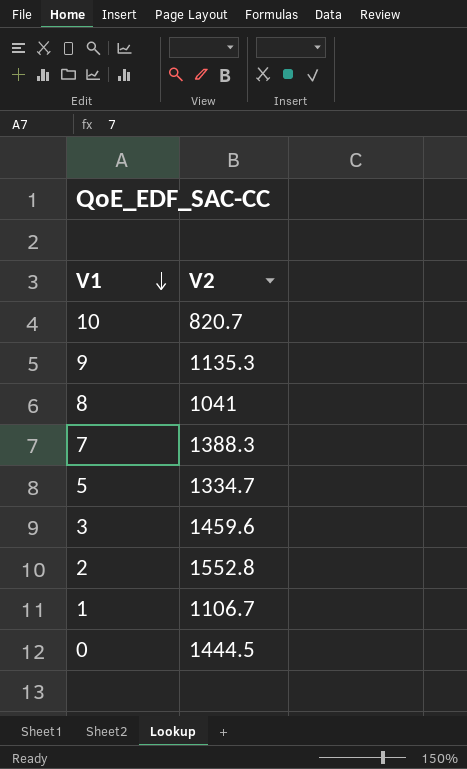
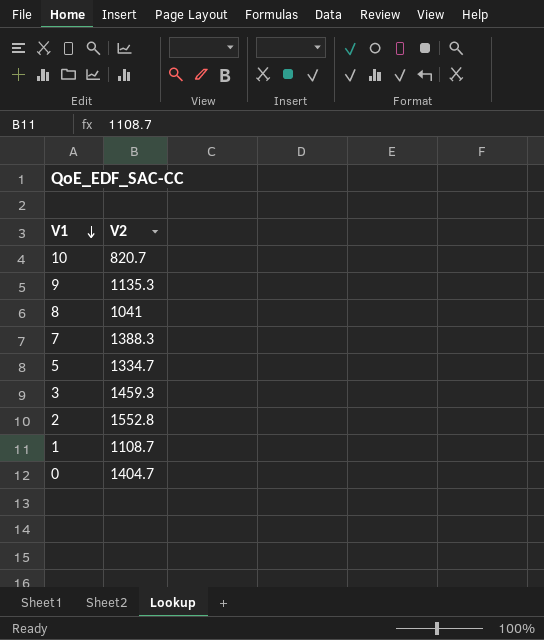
3 | V2: 1459.6 -> 1459.3
1 | V2: 1106.7 -> 1108.7
0 | V2: 1444.5 -> 1404.7

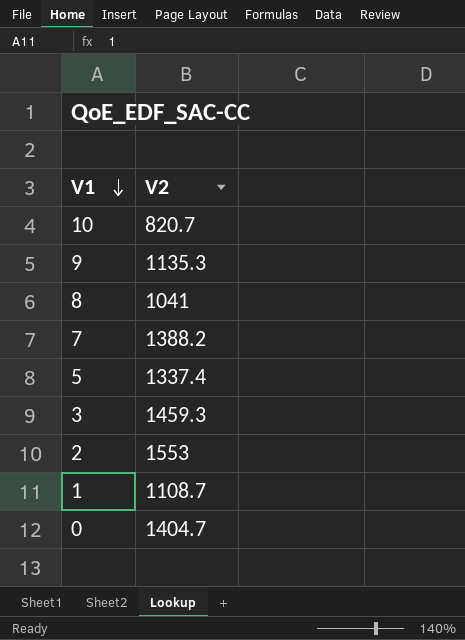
7 | V2: 1388.3 -> 1388.2
5 | V2: 1334.7 -> 1337.4
2 | V2: 1552.8 -> 1553

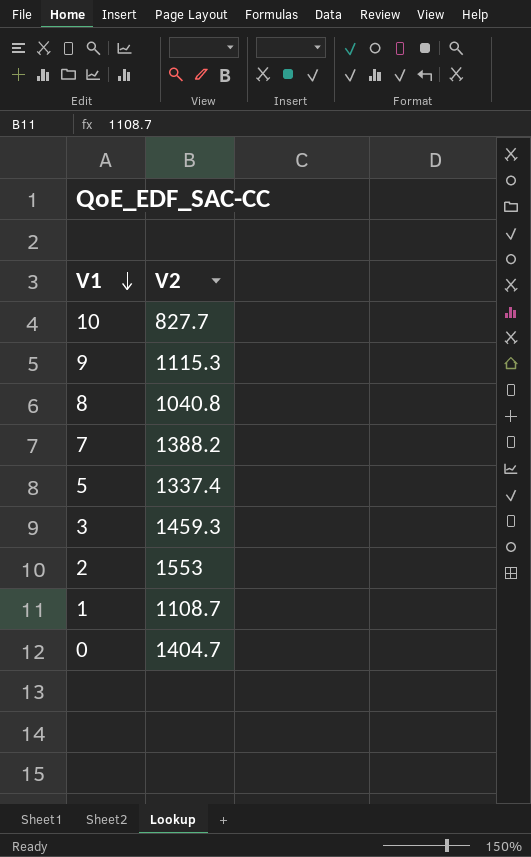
10 | V2: 820.7 -> 827.7
9 | V2: 1135.3 -> 1115.3
8 | V2: 1041 -> 1040.8

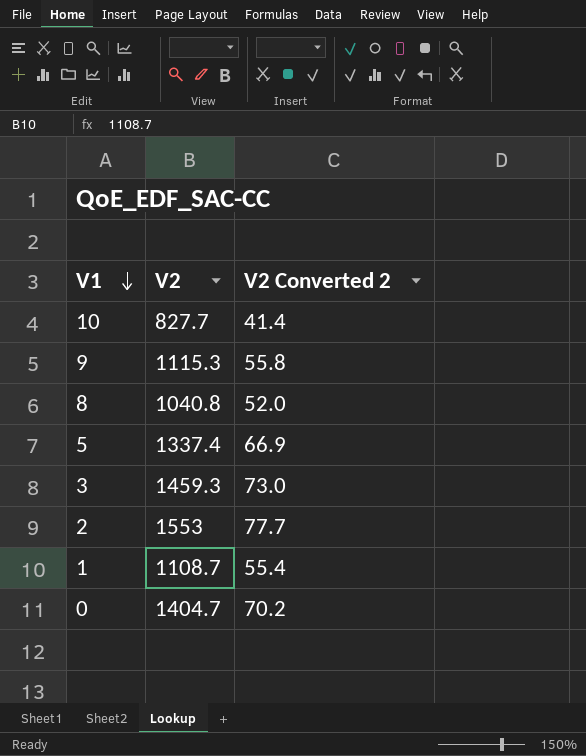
column V2 Converted 2 | formula: none -> [V2] * 0.05
row 7: 1388.2 -> none

